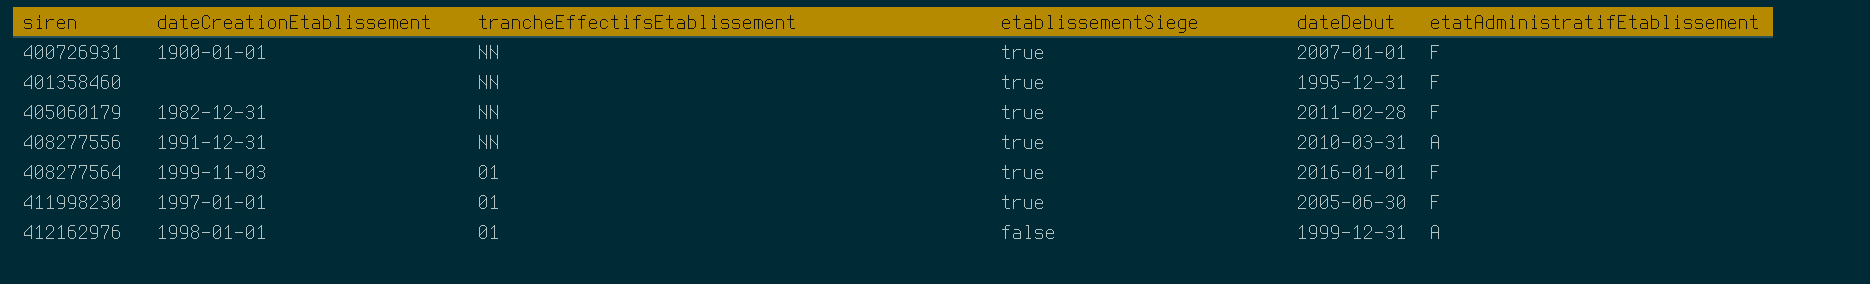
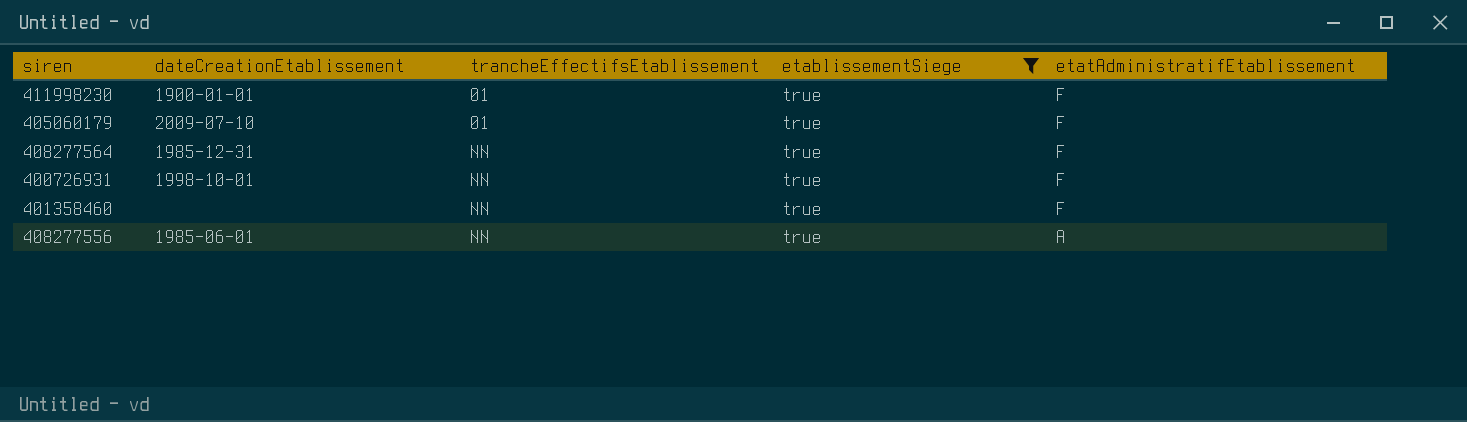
filter: none -> etablissementSiege = true
row order: siren ascending -> trancheEffectifsEtablissement ascending
column dateDebut | position: 5 -> none
411998230 | dateCreationEtablissement: 1997-01-01 -> 1900-01-01
405060179 | dateCreationEtablissement: 1982-12-31 -> 2009-07-10
405060179 | trancheEffectifsEtablissement: NN -> 01
408277564 | dateCreationEtablissement: 1999-11-03 -> 1985-12-31
408277564 | trancheEffectifsEtablissement: 01 -> NN
400726931 | dateCreationEtablissement: 1900-01-01 -> 1998-10-01
408277556 | dateCreationEtablissement: 1991-12-31 -> 1985-06-01

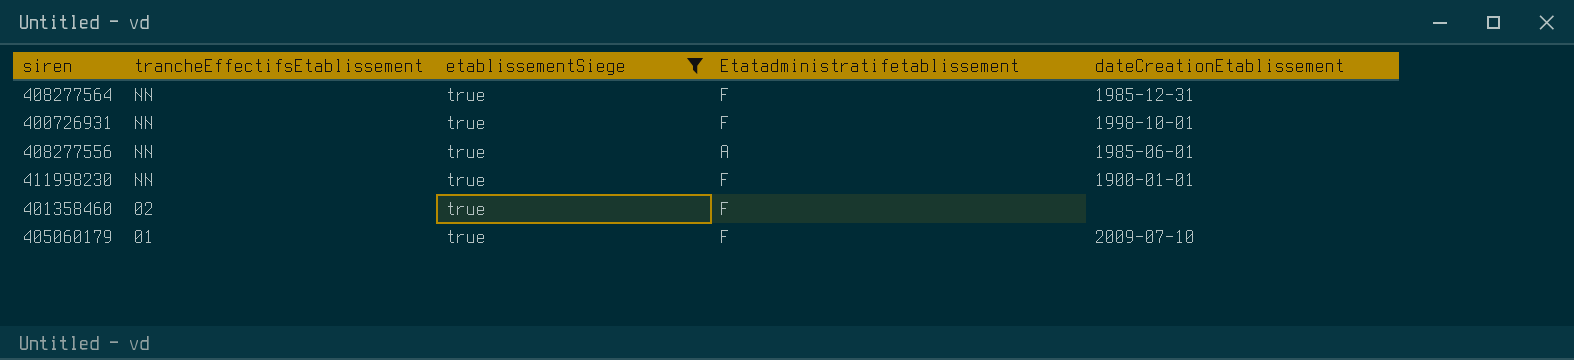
row order: trancheEffectifsEtablissement ascending -> trancheEffectifsEtablissement descending
column name: etatAdministratifEtablissement -> Etatadministratifetablissement
column dateCreationEtablissement | position: 2 -> 5
411998230 | trancheEffectifsEtablissement: 01 -> NN
401358460 | trancheEffectifsEtablissement: NN -> 02

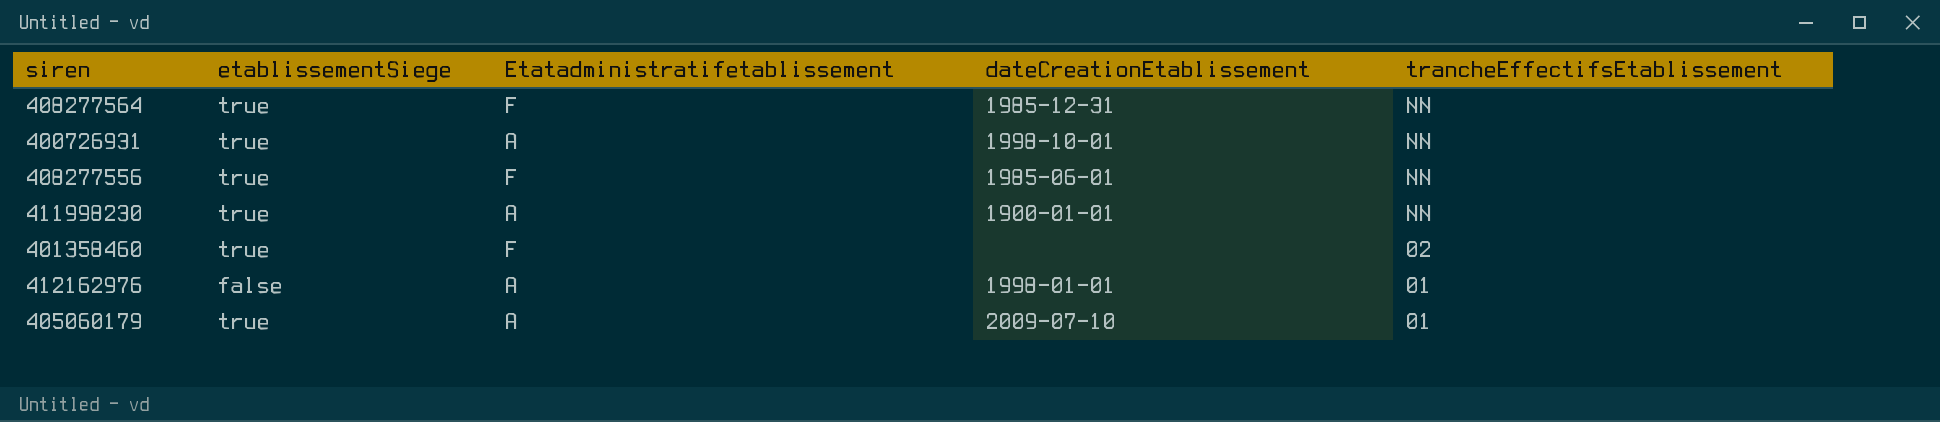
filter: etablissementSiege = true -> none
column trancheEffectifsEtablissement | position: 2 -> 5
400726931 | Etatadministratifetablissement: F -> A
408277556 | Etatadministratifetablissement: A -> F
411998230 | Etatadministratifetablissement: F -> A
405060179 | Etatadministratifetablissement: F -> A

